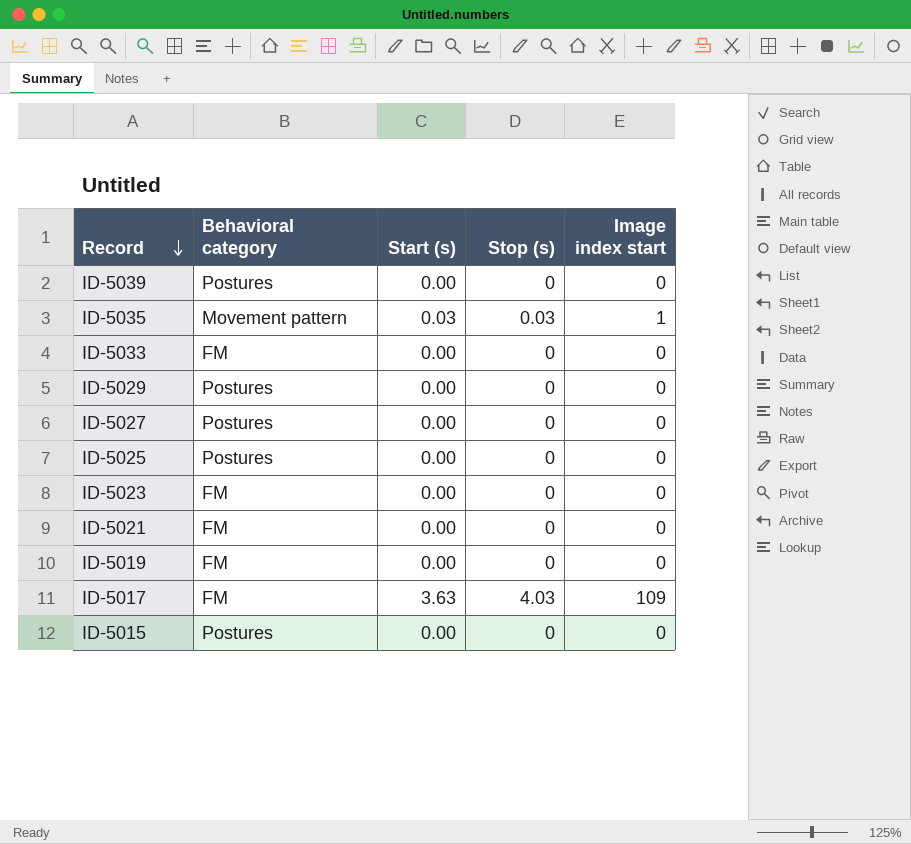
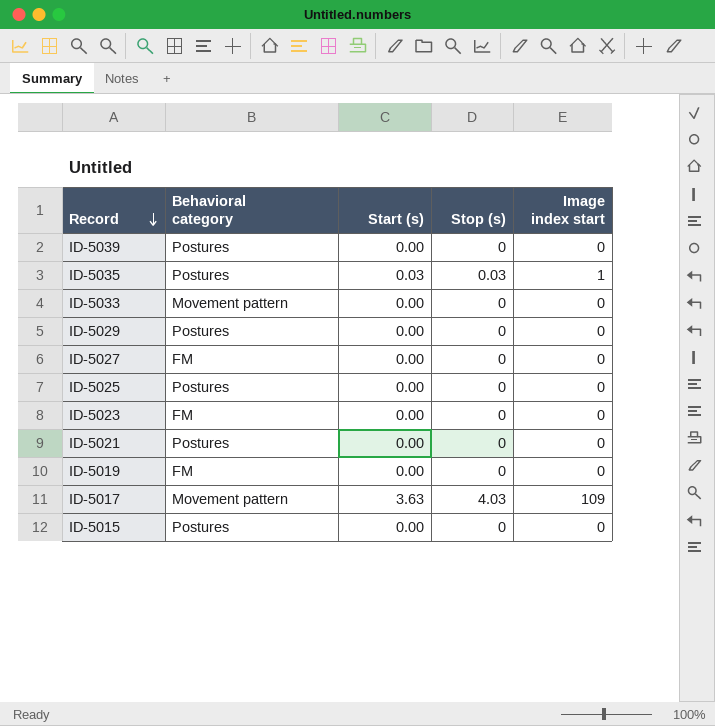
ID-5035 | Behavioral category: Movement pattern -> Postures
ID-5033 | Behavioral category: FM -> Movement pattern
ID-5027 | Behavioral category: Postures -> FM
ID-5021 | Behavioral category: FM -> Postures
ID-5017 | Behavioral category: FM -> Movement pattern

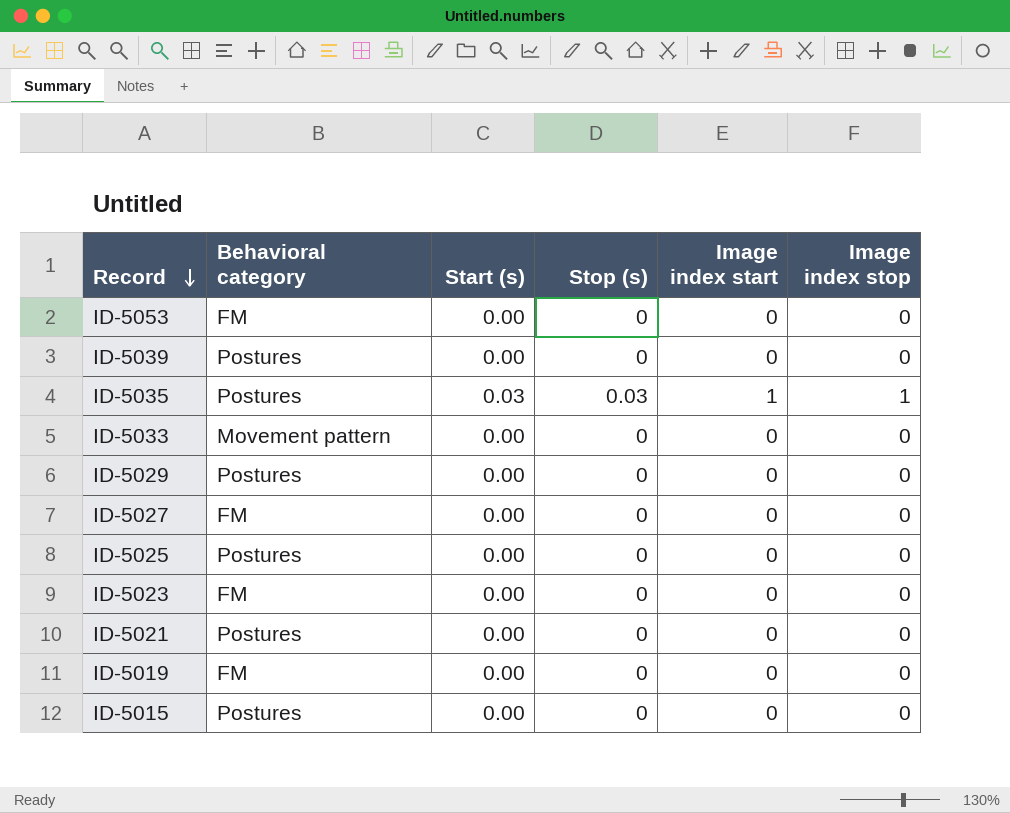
column Image index stop | position: none -> 6
row ID-5017: Movement pattern | 3.63 | 4.03 | 109 -> none
row ID-5053: none -> FM | 0.00 | 0 | 0 | 0

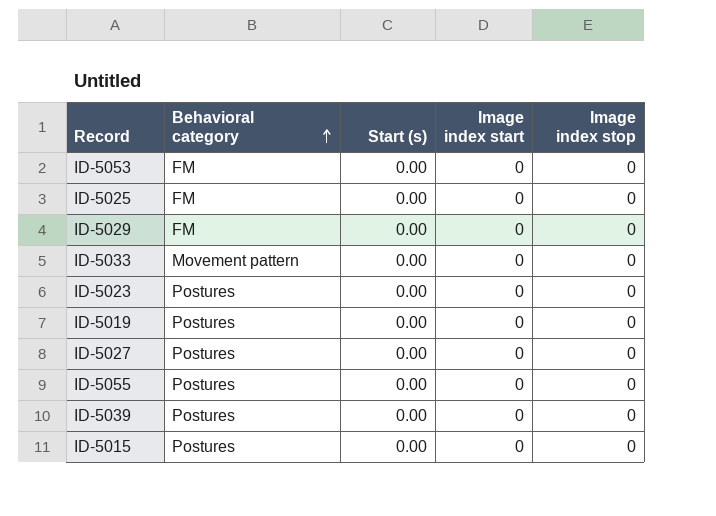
row order: Record descending -> Behavioral category ascending
column Stop (s) | position: 4 -> none
row ID-5035: Postures | 0.03 | 0.03 | 1 | 1 -> none
row ID-5021: Postures | 0.00 | 0 | 0 | 0 -> none
ID-5025 | Behavioral category: Postures -> FM
ID-5029 | Behavioral category: Postures -> FM
ID-5023 | Behavioral category: FM -> Postures
ID-5019 | Behavioral category: FM -> Postures
ID-5027 | Behavioral category: FM -> Postures
row ID-5055: none -> Postures | 0.00 | 0 | 0

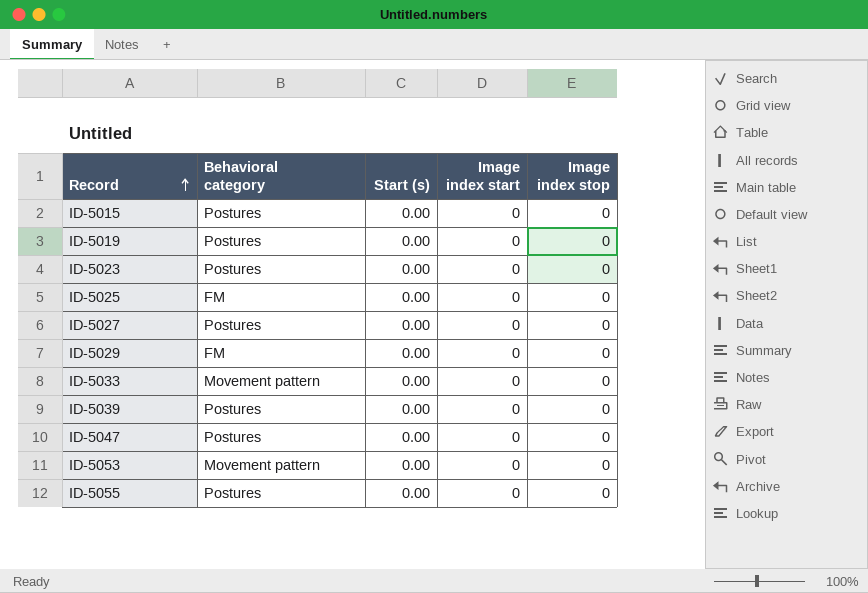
row order: Behavioral category ascending -> Record ascending
row ID-5047: none -> Postures | 0.00 | 0 | 0
ID-5053 | Behavioral category: FM -> Movement pattern

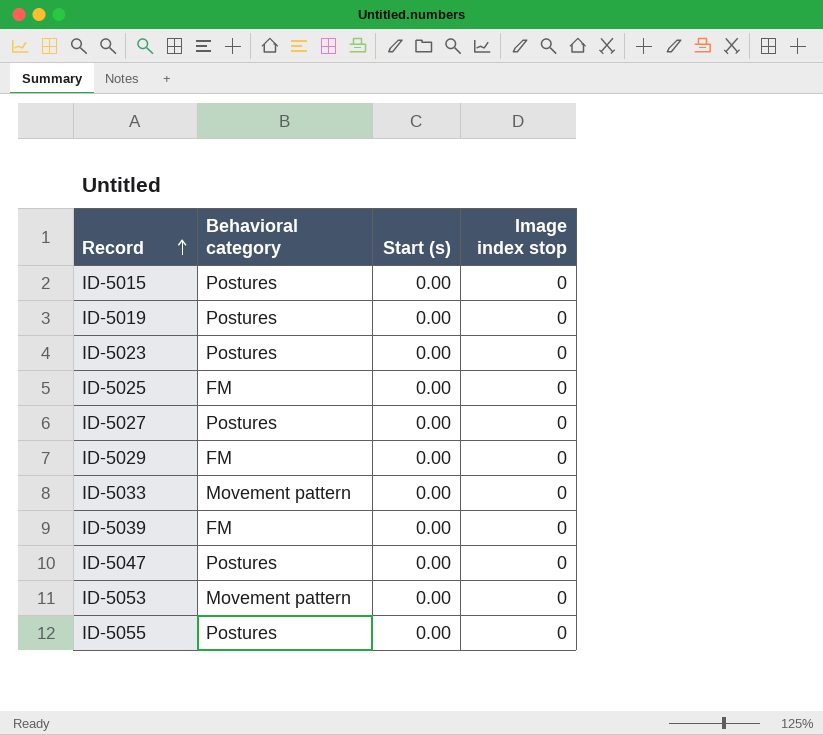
column Image index start | position: 4 -> none
ID-5039 | Behavioral category: Postures -> FM

